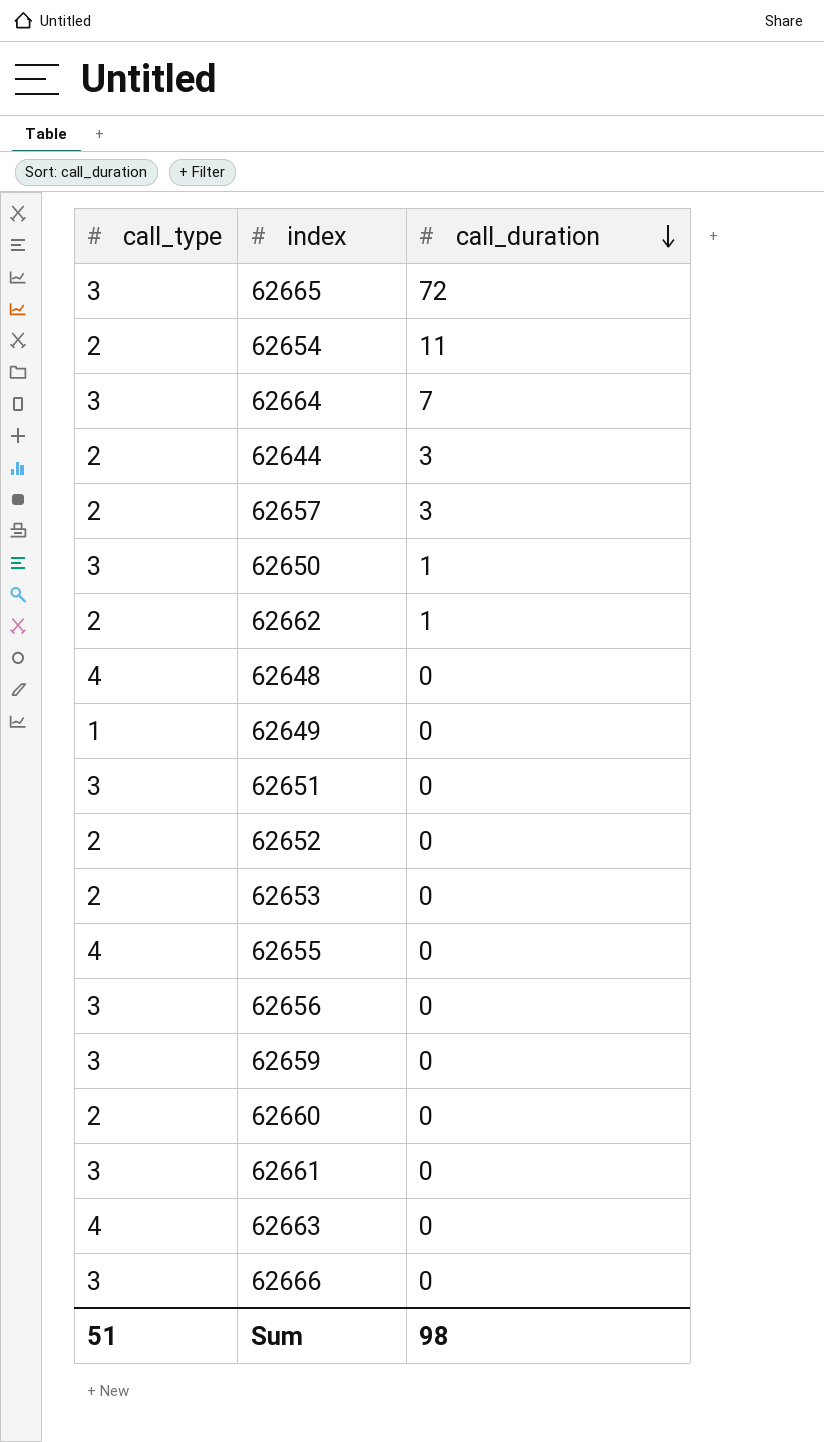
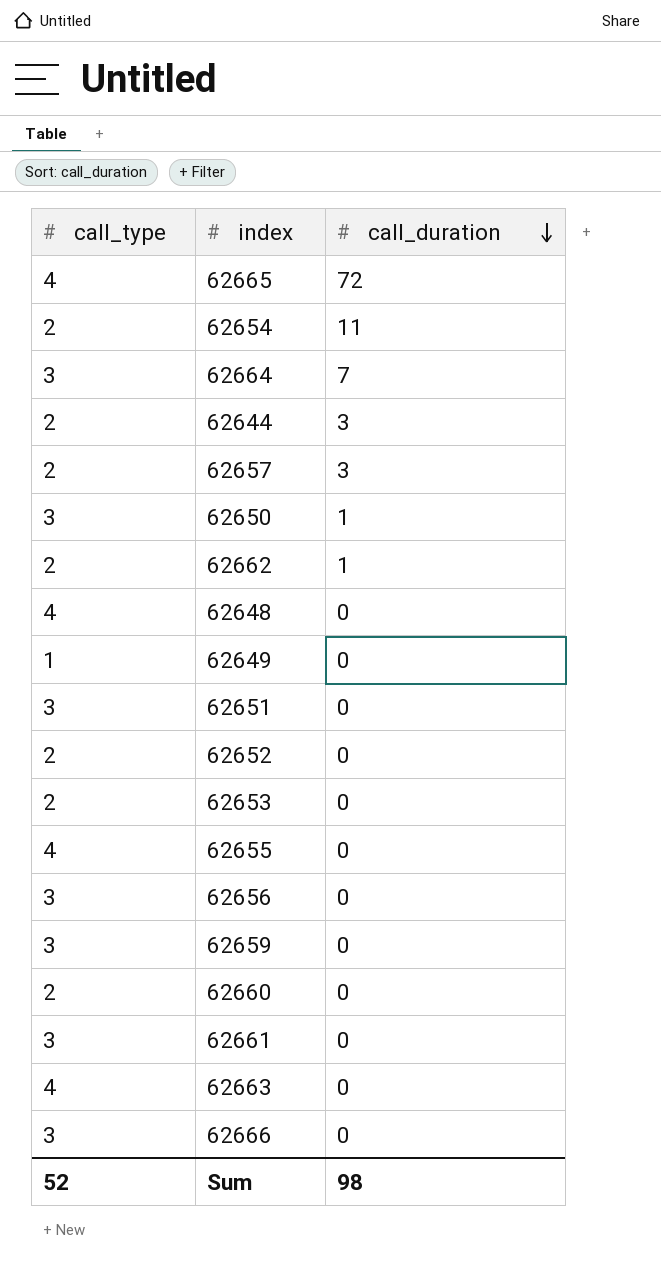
62665 | call_type: 3 -> 4
Sum | call_type: 51 -> 52

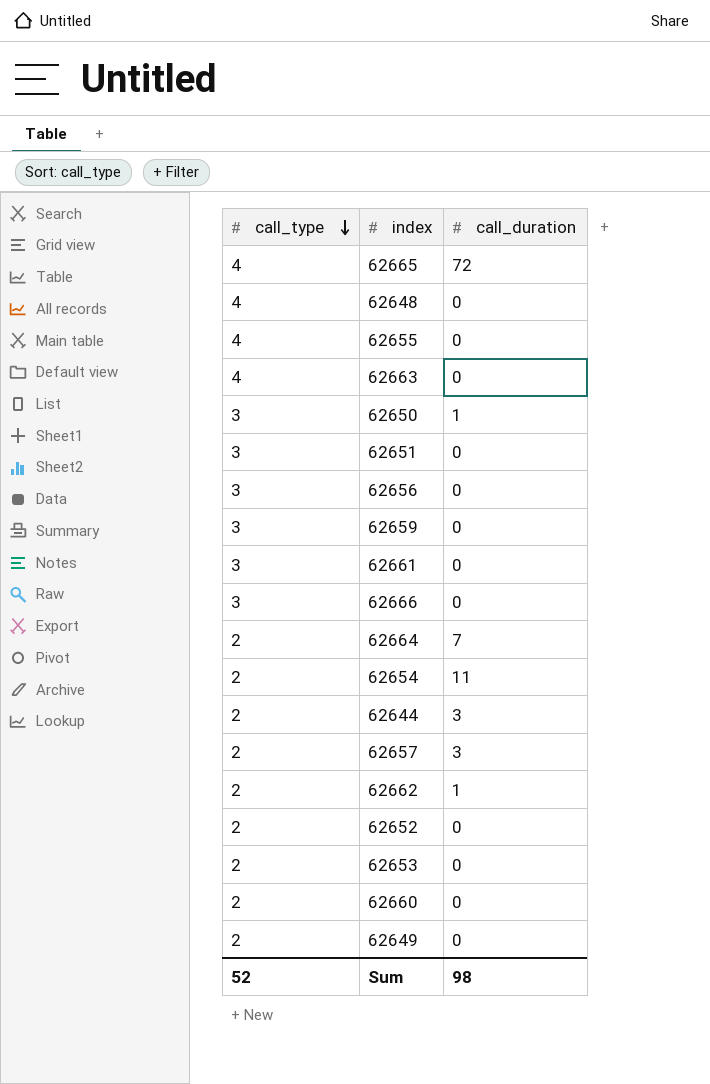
row order: call_duration descending -> call_type descending
62664 | call_type: 3 -> 2
62649 | call_type: 1 -> 2

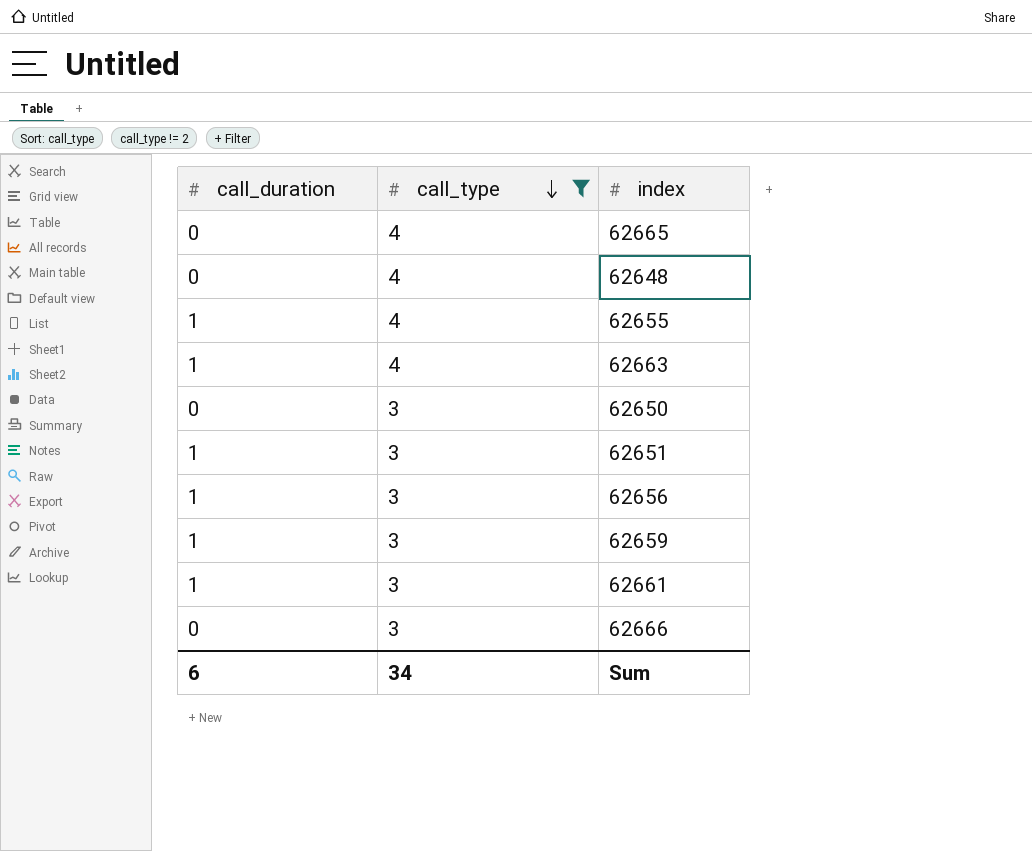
filter: none -> call_type != 2
column call_duration | position: 3 -> 1
62665 | call_duration: 72 -> 0
62655 | call_duration: 0 -> 1
62663 | call_duration: 0 -> 1
62650 | call_duration: 1 -> 0
62651 | call_duration: 0 -> 1
62656 | call_duration: 0 -> 1
62659 | call_duration: 0 -> 1
62661 | call_duration: 0 -> 1
Sum | call_duration: 98 -> 6
Sum | call_type: 52 -> 34

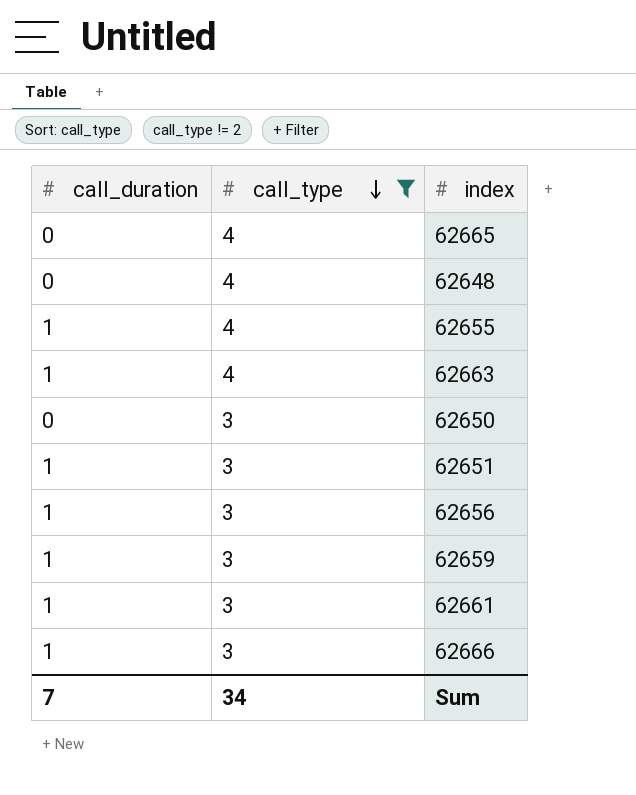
62666 | call_duration: 0 -> 1
Sum | call_duration: 6 -> 7

